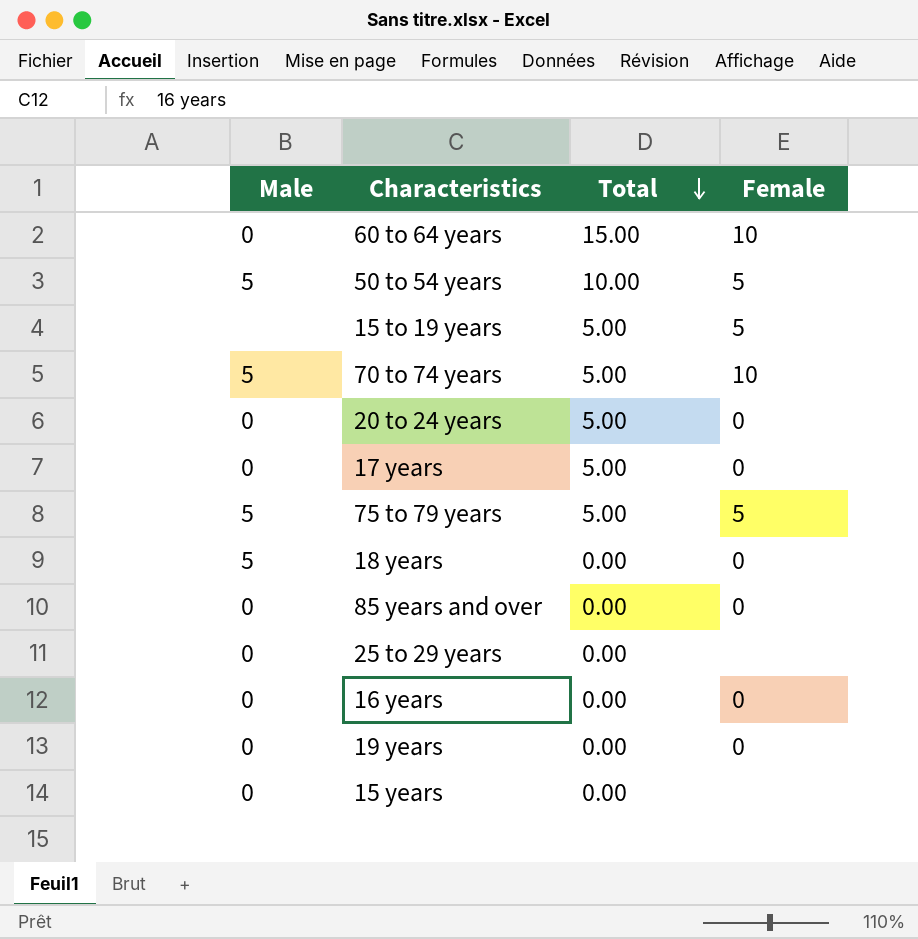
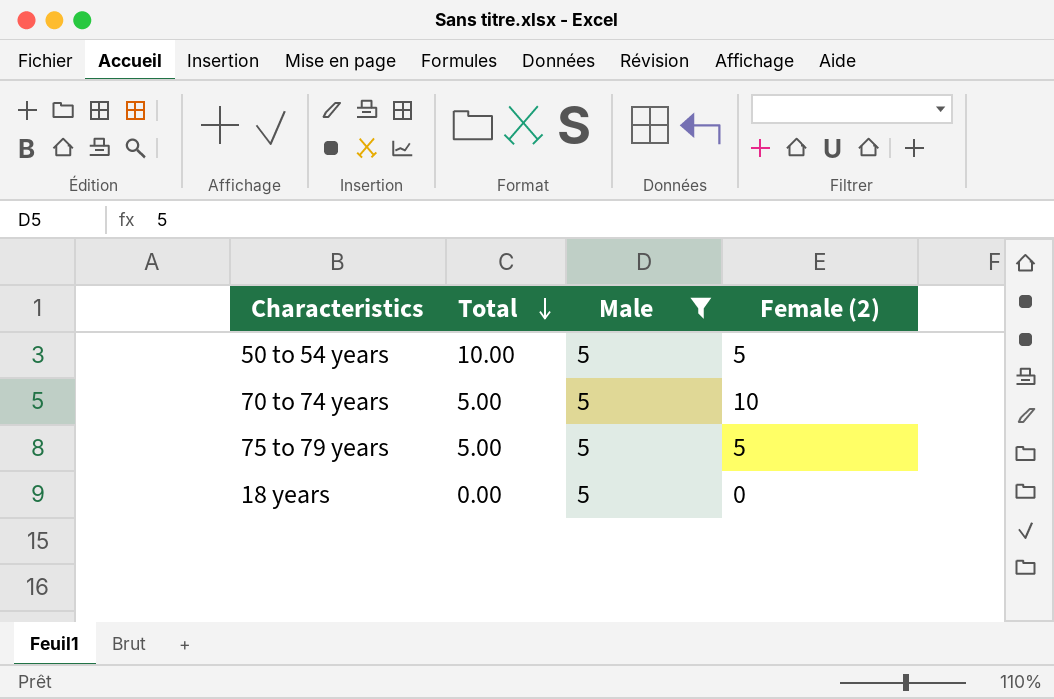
filter: none -> Male = 5
column Male | position: 1 -> 3
column name: Female -> Female (2)

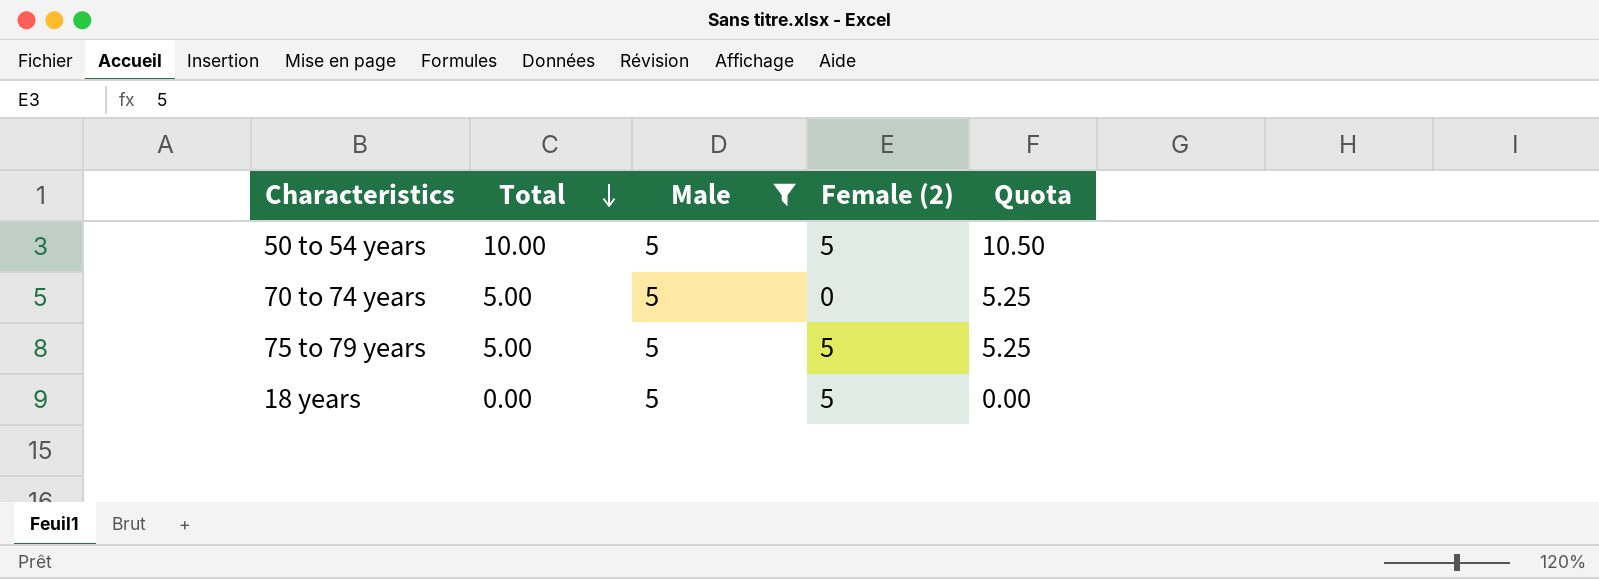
column Quota | formula: none -> [Total] * 1.05
70 to 74 years | Female (2): 10 -> 0
18 years | Female (2): 0 -> 5

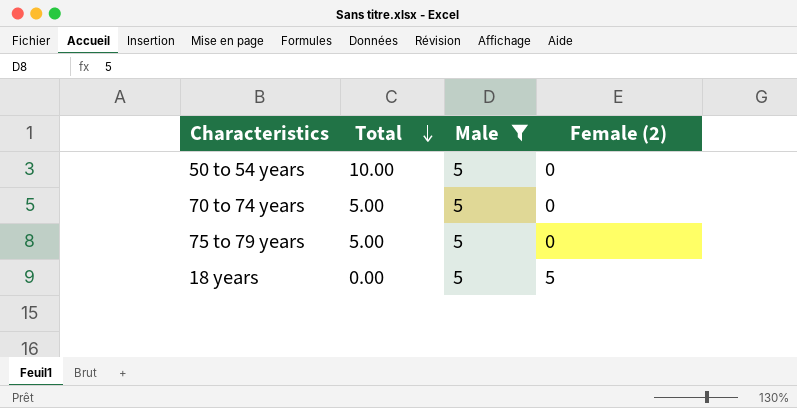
column Quota | formula: [Total] * 1.05 -> none
50 to 54 years | Female (2): 5 -> 0
75 to 79 years | Female (2): 5 -> 0

